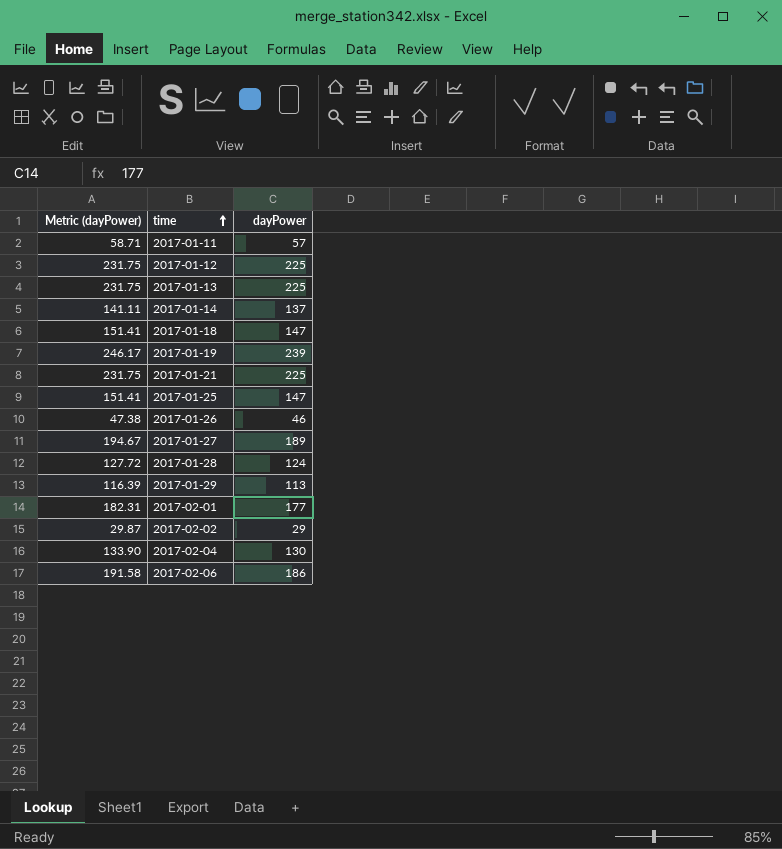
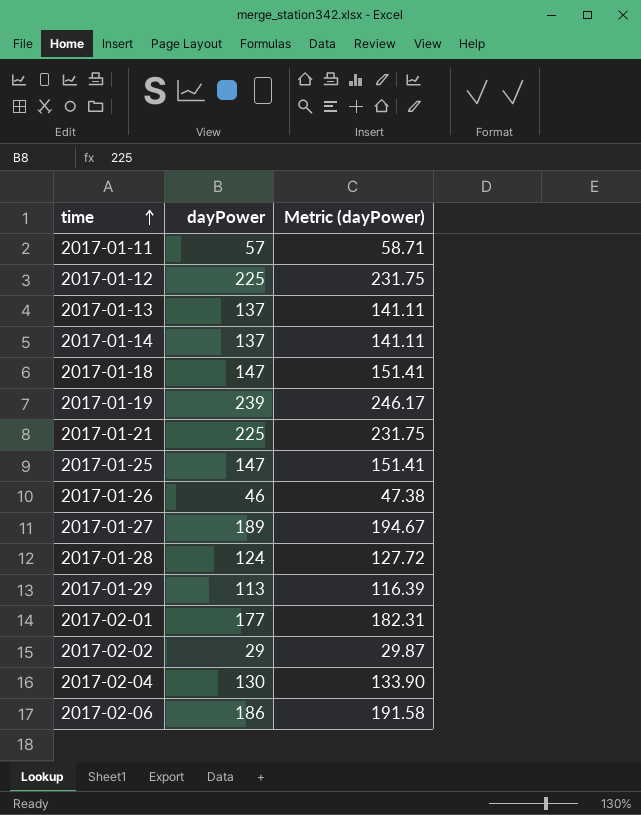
column Metric (dayPower) | position: 1 -> 3
2017-01-13 | dayPower: 225 -> 137
2017-01-13 | Metric (dayPower): 231.75 -> 141.11

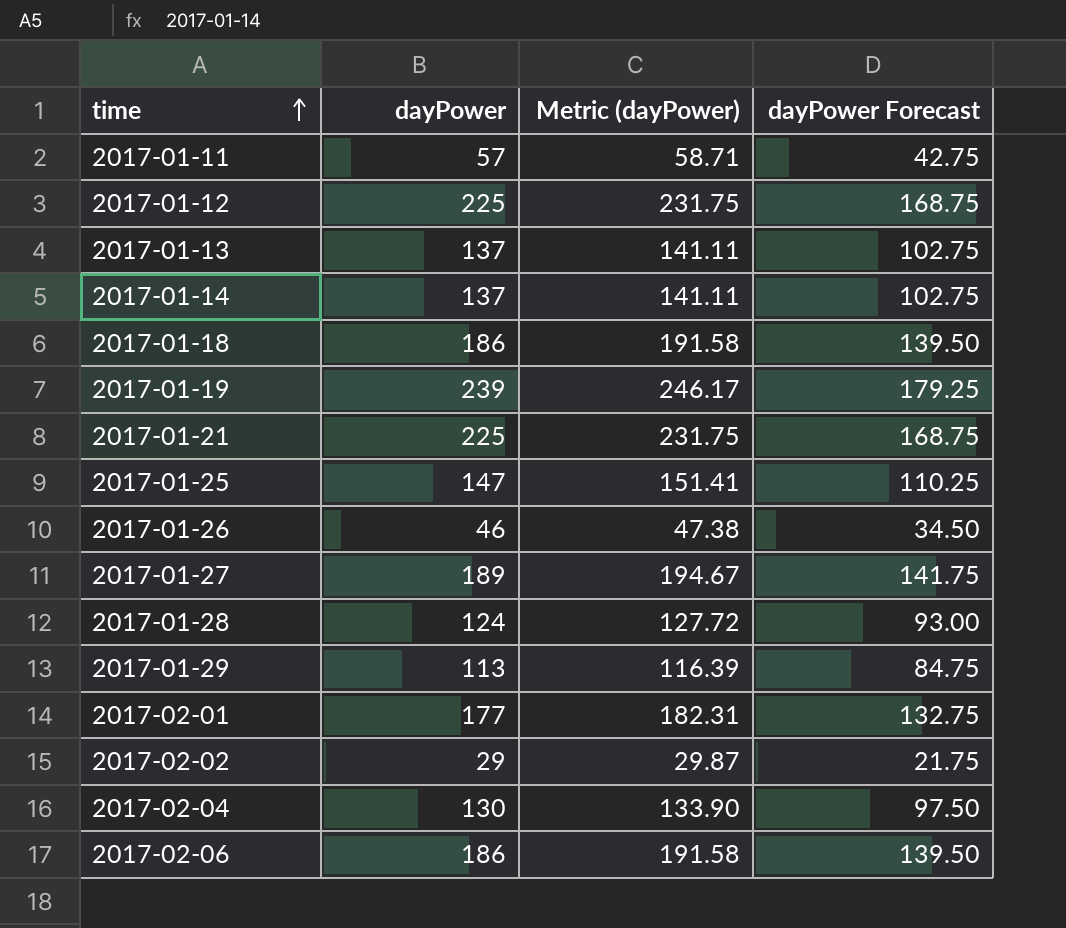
column dayPower Forecast | formula: none -> [dayPower] * 0.75
2017-01-18 | dayPower: 147 -> 186
2017-01-18 | Metric (dayPower): 151.41 -> 191.58

